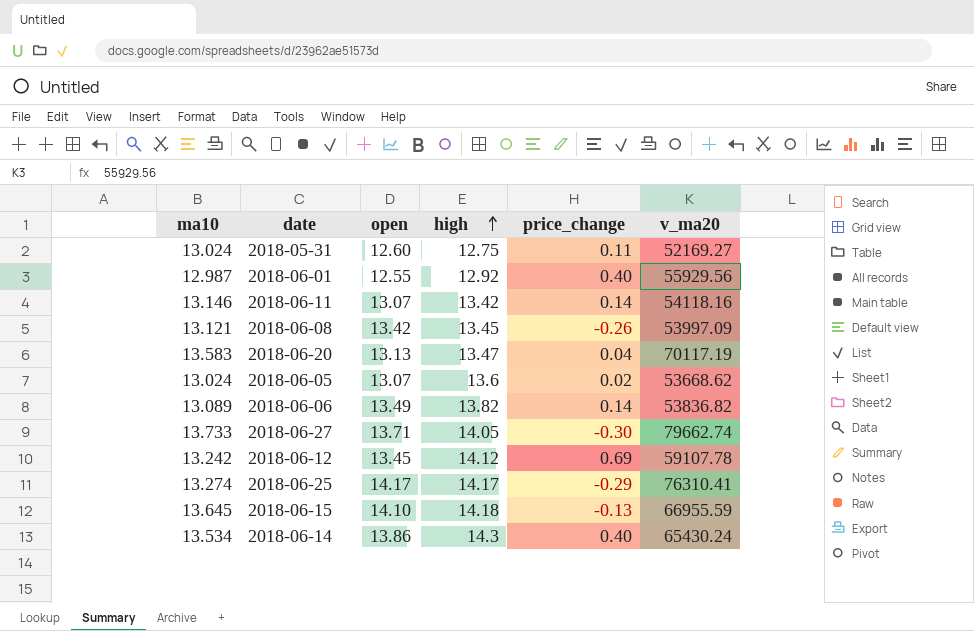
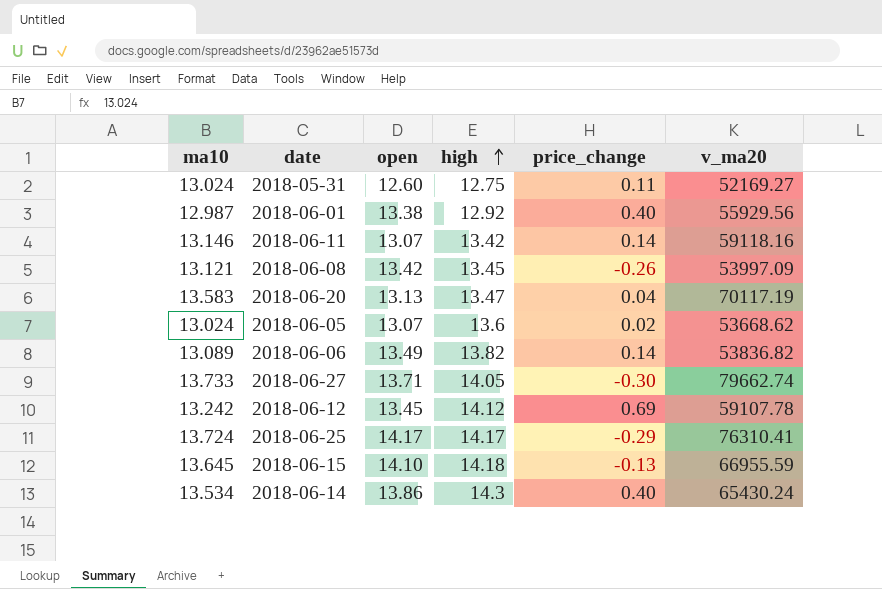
2018-06-01 | open: 12.55 -> 13.38
2018-06-11 | v_ma20: 54118.16 -> 59118.16
2018-06-25 | ma10: 13.274 -> 13.724

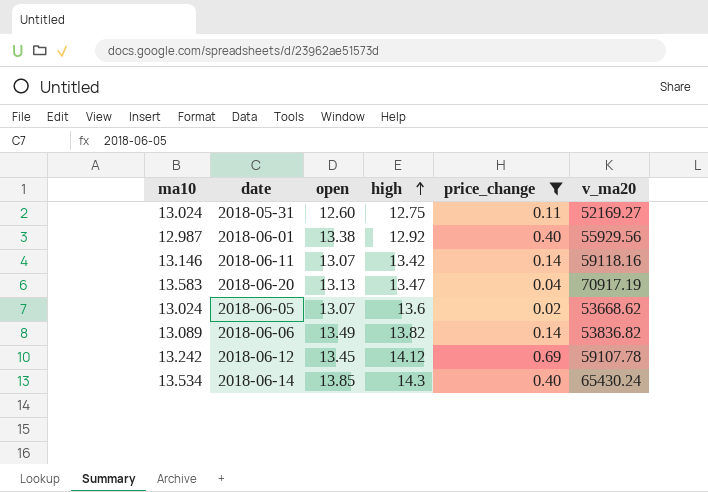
filter: none -> price_change >= 0.02
2018-06-20 | v_ma20: 70117.19 -> 70917.19
2018-06-14 | open: 13.86 -> 13.85

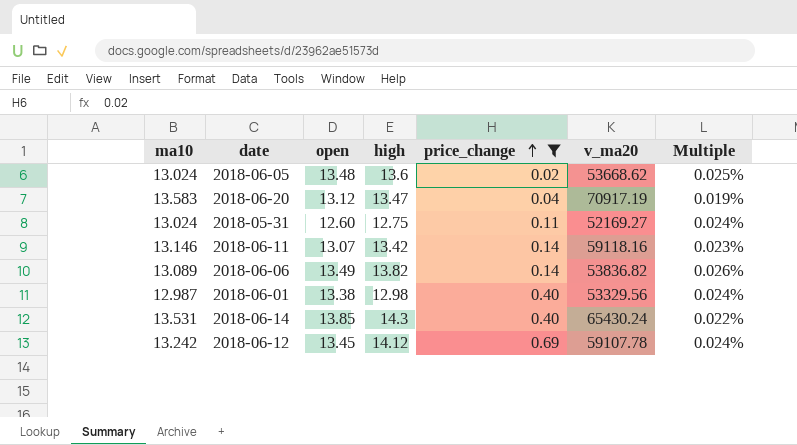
row order: high ascending -> price_change ascending
column Multiple | formula: none -> [high] / [v_ma20]
2018-06-05 | open: 13.07 -> 13.48
2018-06-20 | open: 13.13 -> 13.12
2018-06-01 | high: 12.92 -> 12.98
2018-06-01 | v_ma20: 55929.56 -> 53329.56
2018-06-14 | ma10: 13.534 -> 13.531

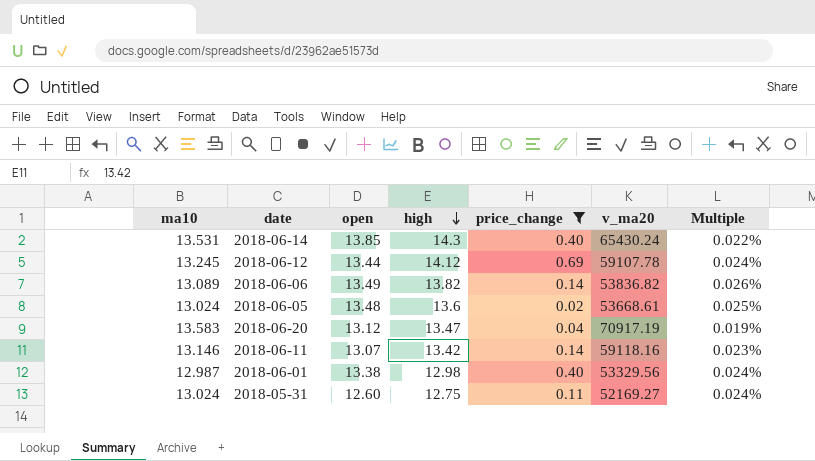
row order: price_change ascending -> high descending
2018-06-12 | ma10: 13.242 -> 13.245
2018-06-12 | open: 13.45 -> 13.44
2018-06-05 | v_ma20: 53668.62 -> 53668.61

